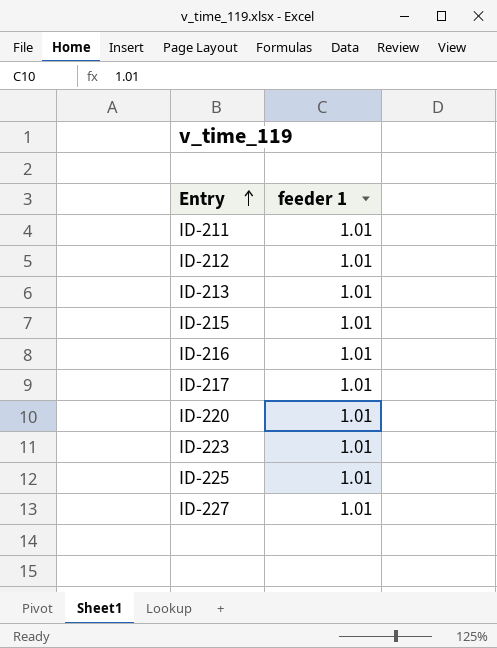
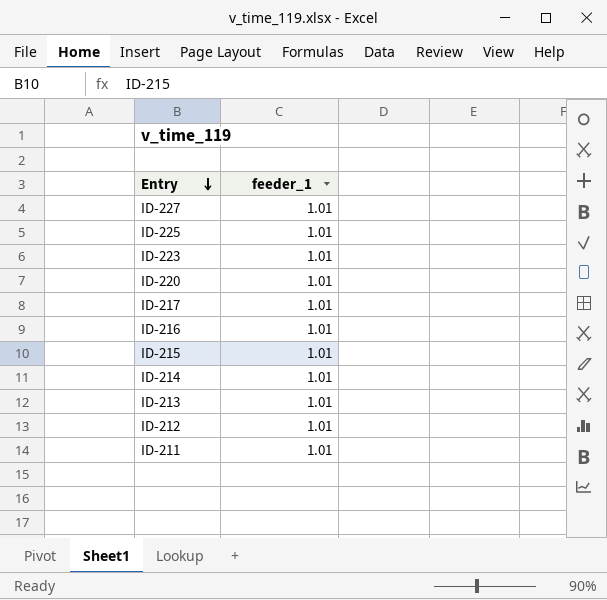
row order: Entry ascending -> Entry descending
column name: feeder 1 -> feeder_1
row ID-214: none -> 1.01

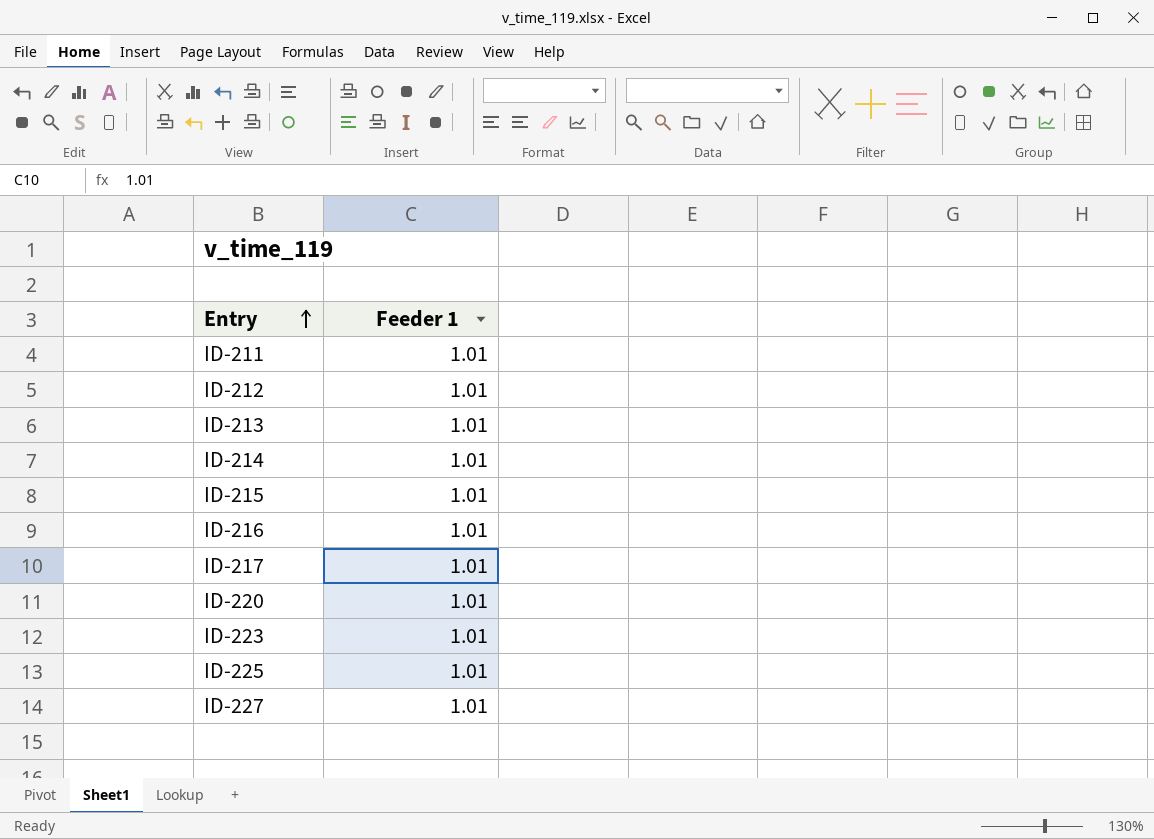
row order: Entry descending -> Entry ascending
column name: feeder_1 -> Feeder 1

